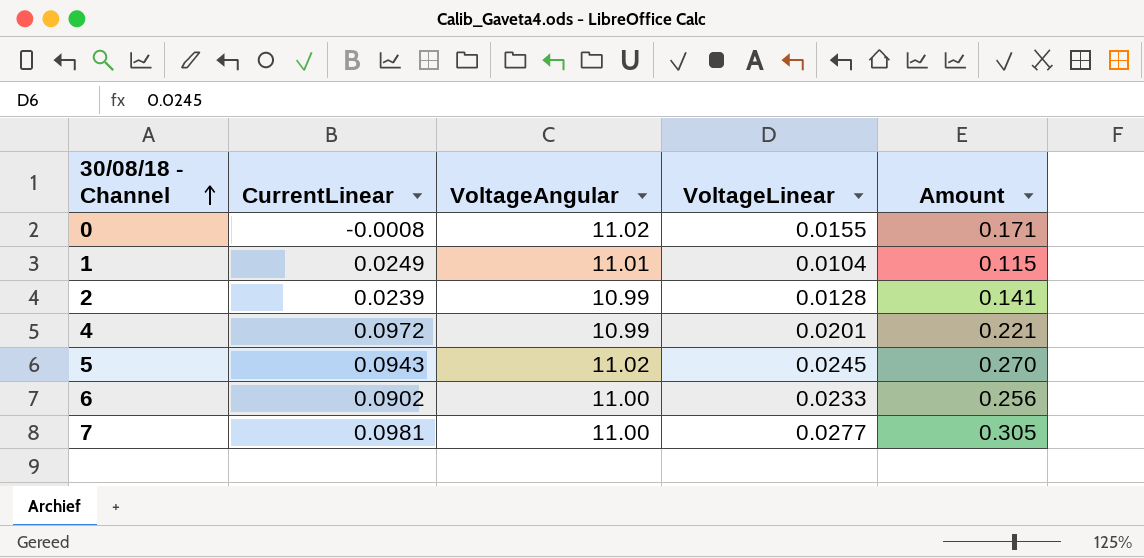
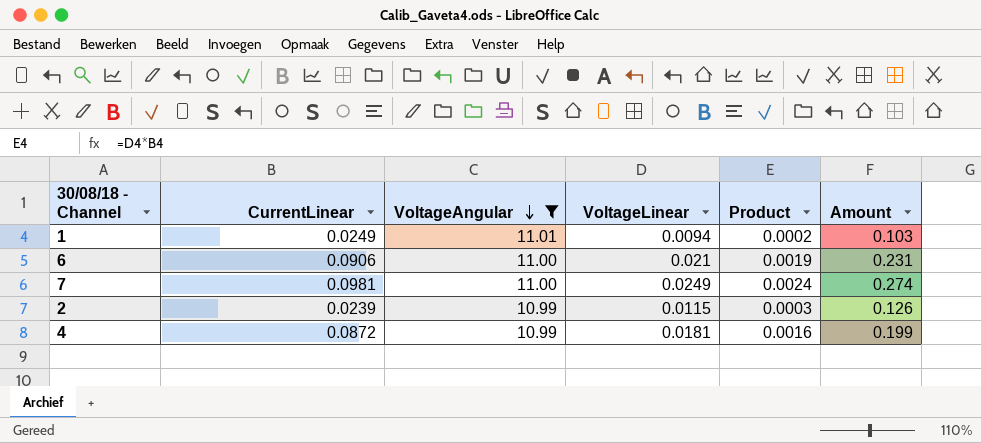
filter: none -> VoltageAngular != 11.02
row order: 30/08/18 - Channel ascending -> VoltageAngular descending
column Product | formula: none -> [CurrentLinear] * [VoltageLinear]
1 | VoltageLinear: 0.0104 -> 0.0094
1 | Amount: 0.115 -> 0.103
6 | CurrentLinear: 0.0902 -> 0.0906
6 | VoltageLinear: 0.0233 -> 0.021
6 | Amount: 0.256 -> 0.231
7 | VoltageLinear: 0.0277 -> 0.0249
7 | Amount: 0.305 -> 0.274
2 | VoltageLinear: 0.0128 -> 0.0115
2 | Amount: 0.141 -> 0.126
4 | CurrentLinear: 0.0972 -> 0.0872
4 | VoltageLinear: 0.0201 -> 0.0181
4 | Amount: 0.221 -> 0.199

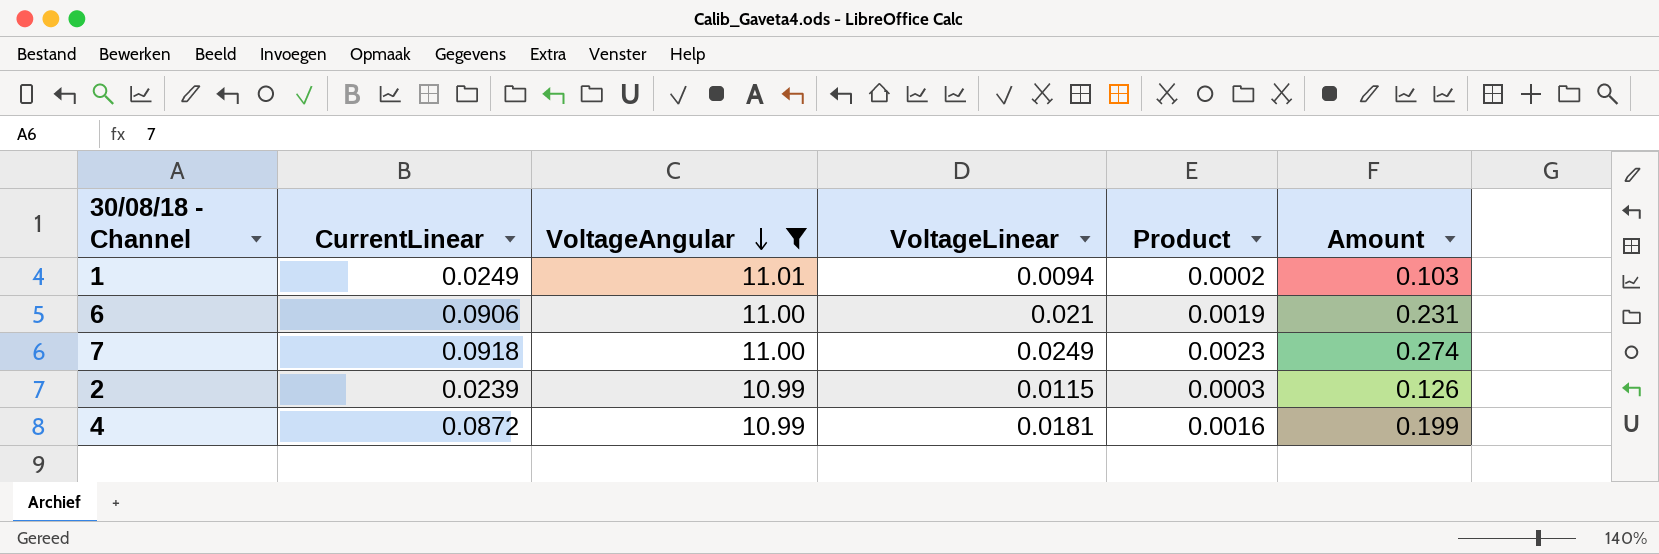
7 | CurrentLinear: 0.0981 -> 0.0918
7 | Product: 0.0024 -> 0.0023

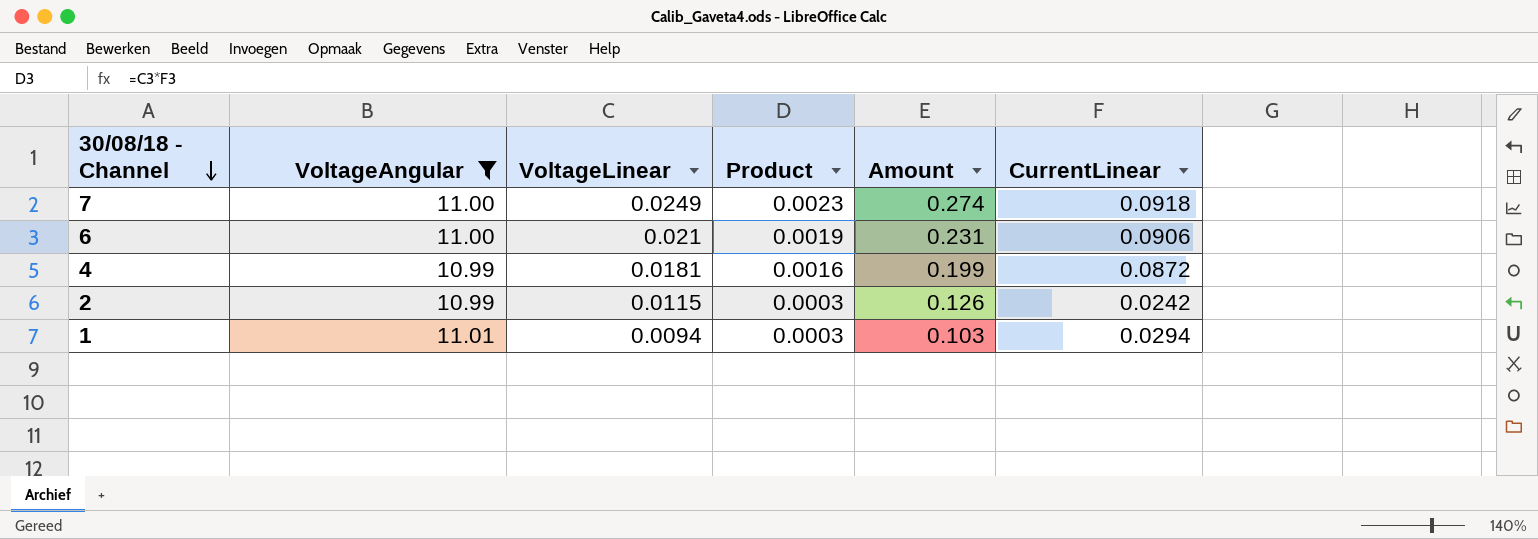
row order: VoltageAngular descending -> 30/08/18 - Channel descending
column CurrentLinear | position: 2 -> 6
2 | CurrentLinear: 0.0239 -> 0.0242
1 | Product: 0.0002 -> 0.0003
1 | CurrentLinear: 0.0249 -> 0.0294

